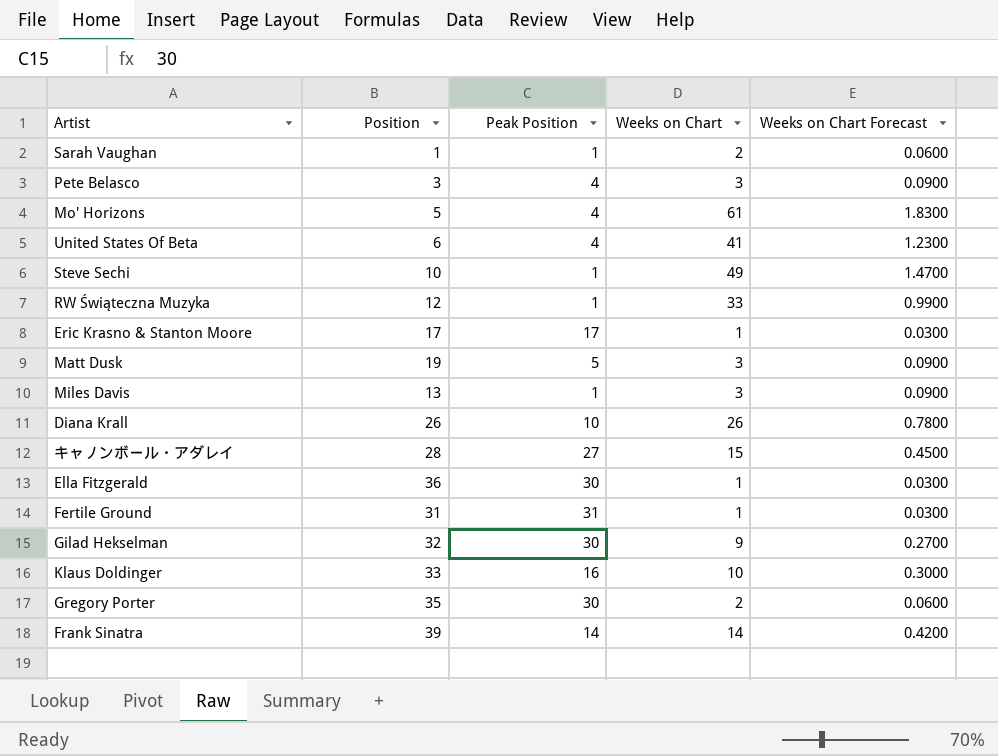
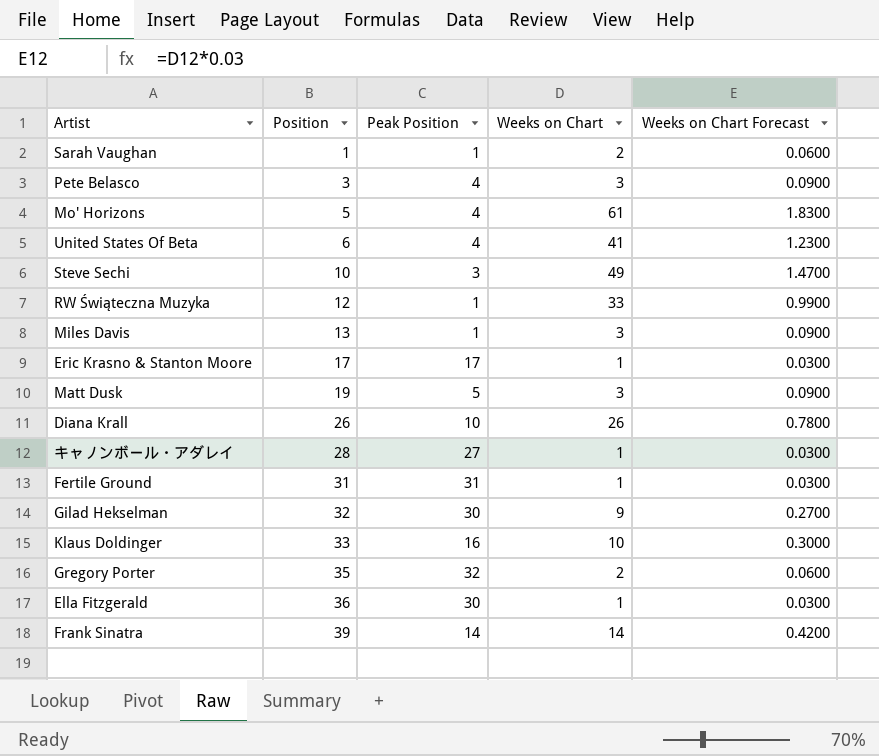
row order: none -> Position ascending
Steve Sechi | Peak Position: 1 -> 3
キャノンボール・アダレイ | Weeks on Chart: 15 -> 1
キャノンボール・アダレイ | Weeks on Chart Forecast: 0.4500 -> 0.0300
Gregory Porter | Peak Position: 30 -> 32

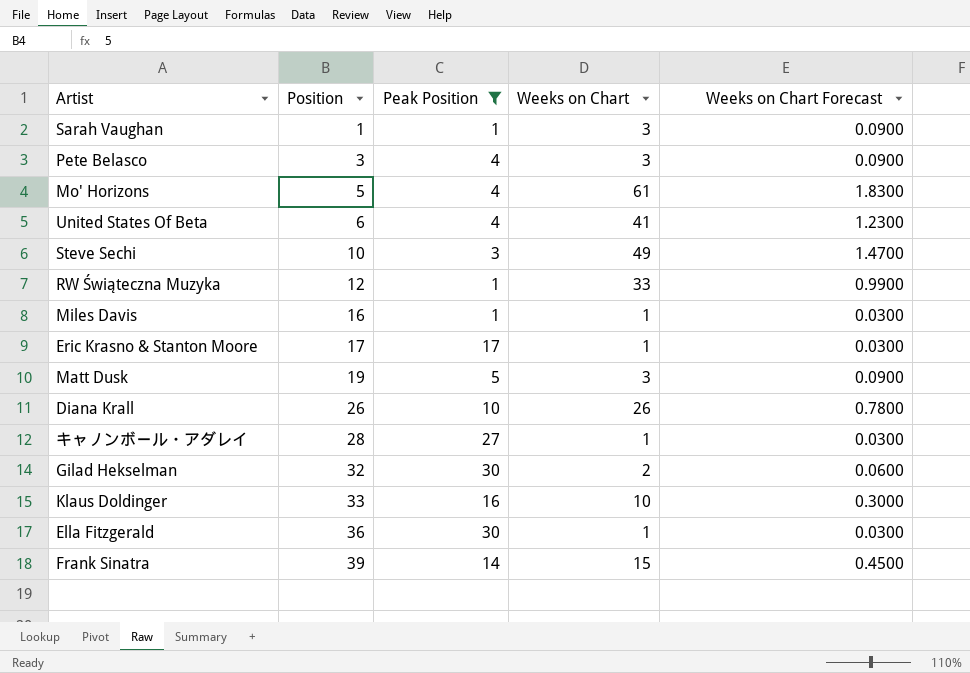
filter: none -> Peak Position <= 30
Sarah Vaughan | Weeks on Chart: 2 -> 3
Sarah Vaughan | Weeks on Chart Forecast: 0.0600 -> 0.0900
Miles Davis | Position: 13 -> 16
Miles Davis | Weeks on Chart: 3 -> 1
Miles Davis | Weeks on Chart Forecast: 0.0900 -> 0.0300
Gilad Hekselman | Weeks on Chart: 9 -> 2
Gilad Hekselman | Weeks on Chart Forecast: 0.2700 -> 0.0600
Frank Sinatra | Weeks on Chart: 14 -> 15
Frank Sinatra | Weeks on Chart Forecast: 0.4200 -> 0.4500

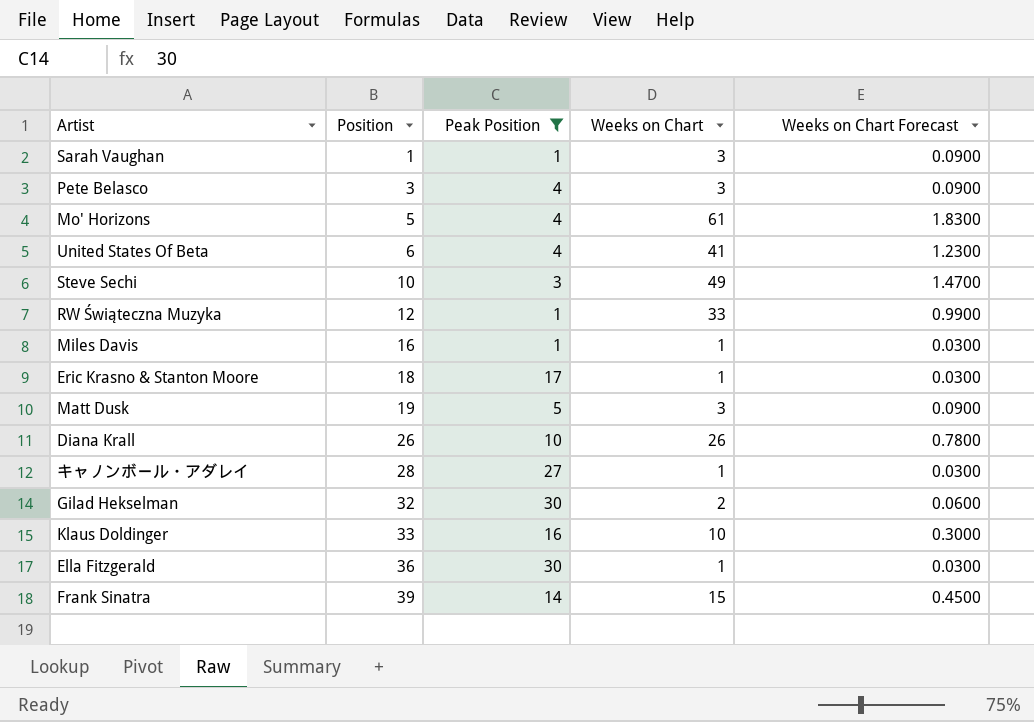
Eric Krasno & Stanton Moore | Position: 17 -> 18

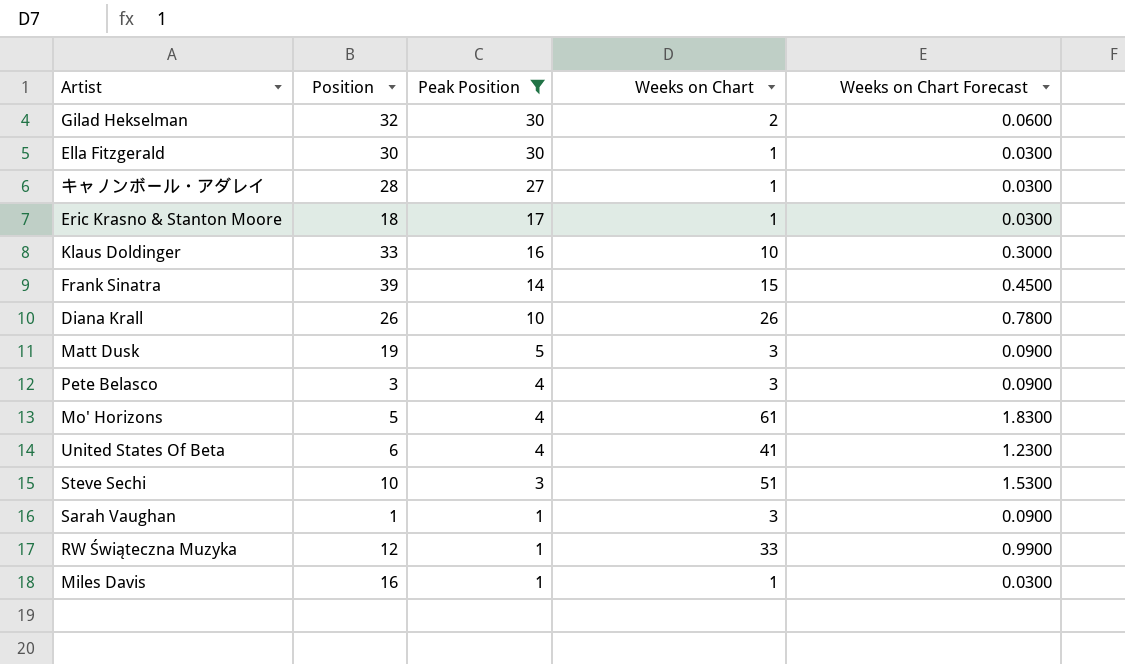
row order: Position ascending -> Peak Position descending
Ella Fitzgerald | Position: 36 -> 30
Steve Sechi | Weeks on Chart: 49 -> 51
Steve Sechi | Weeks on Chart Forecast: 1.4700 -> 1.5300

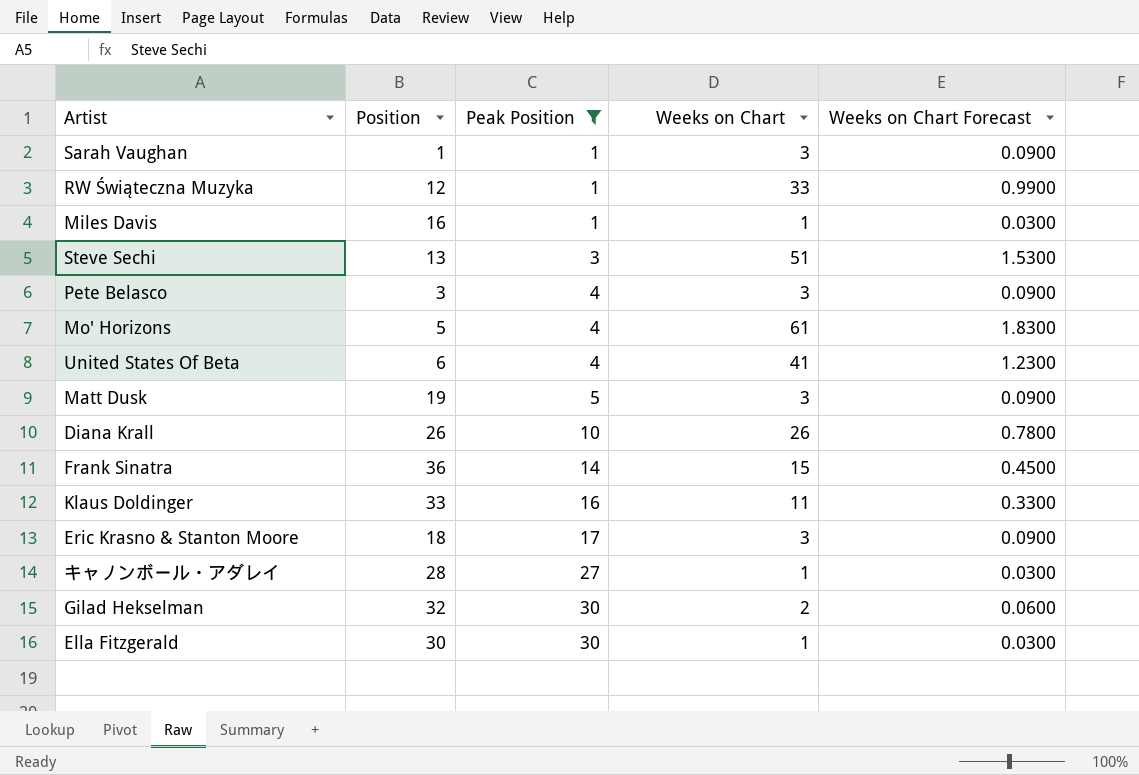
row order: Peak Position descending -> Peak Position ascending
Steve Sechi | Position: 10 -> 13
Frank Sinatra | Position: 39 -> 36
Klaus Doldinger | Weeks on Chart: 10 -> 11
Klaus Doldinger | Weeks on Chart Forecast: 0.3000 -> 0.3300
Eric Krasno & Stanton Moore | Weeks on Chart: 1 -> 3
Eric Krasno & Stanton Moore | Weeks on Chart Forecast: 0.0300 -> 0.0900

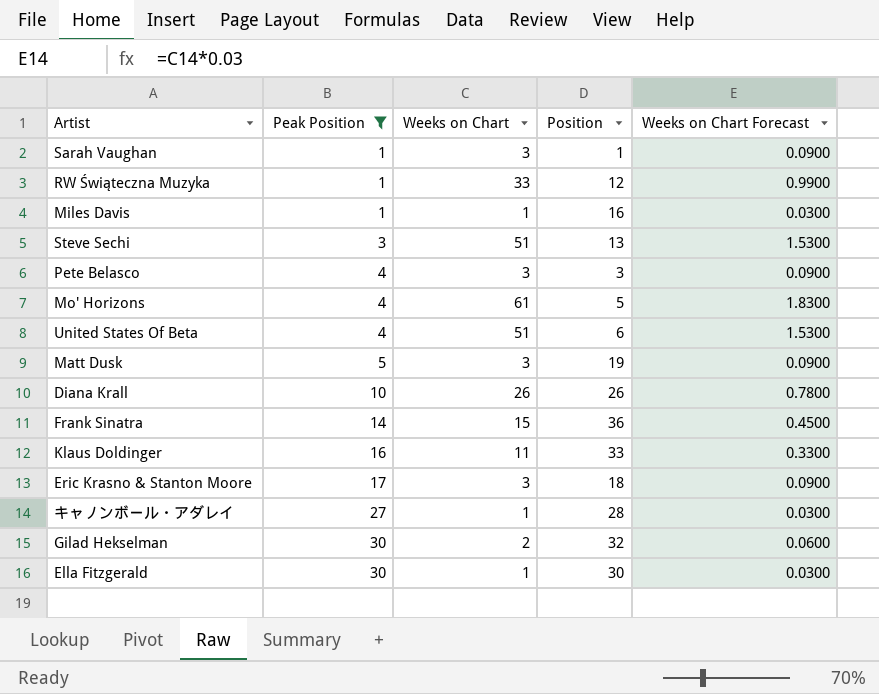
column Position | position: 2 -> 4
United States Of Beta | Weeks on Chart: 41 -> 51
United States Of Beta | Weeks on Chart Forecast: 1.2300 -> 1.5300

